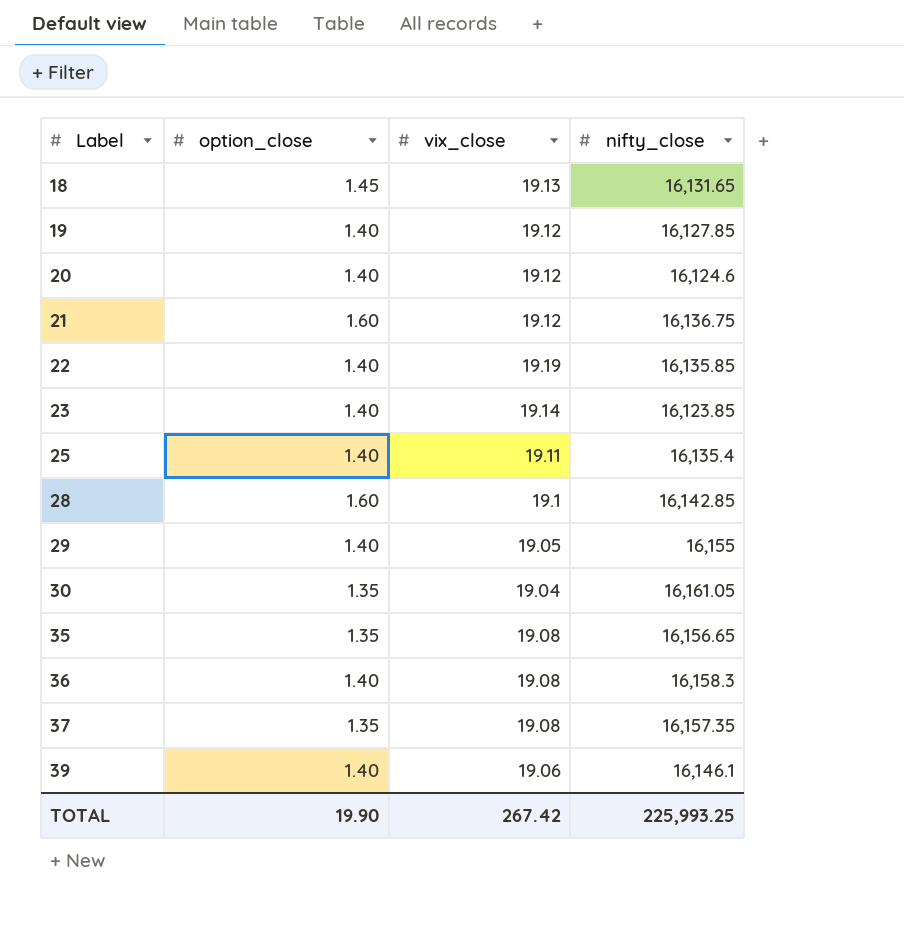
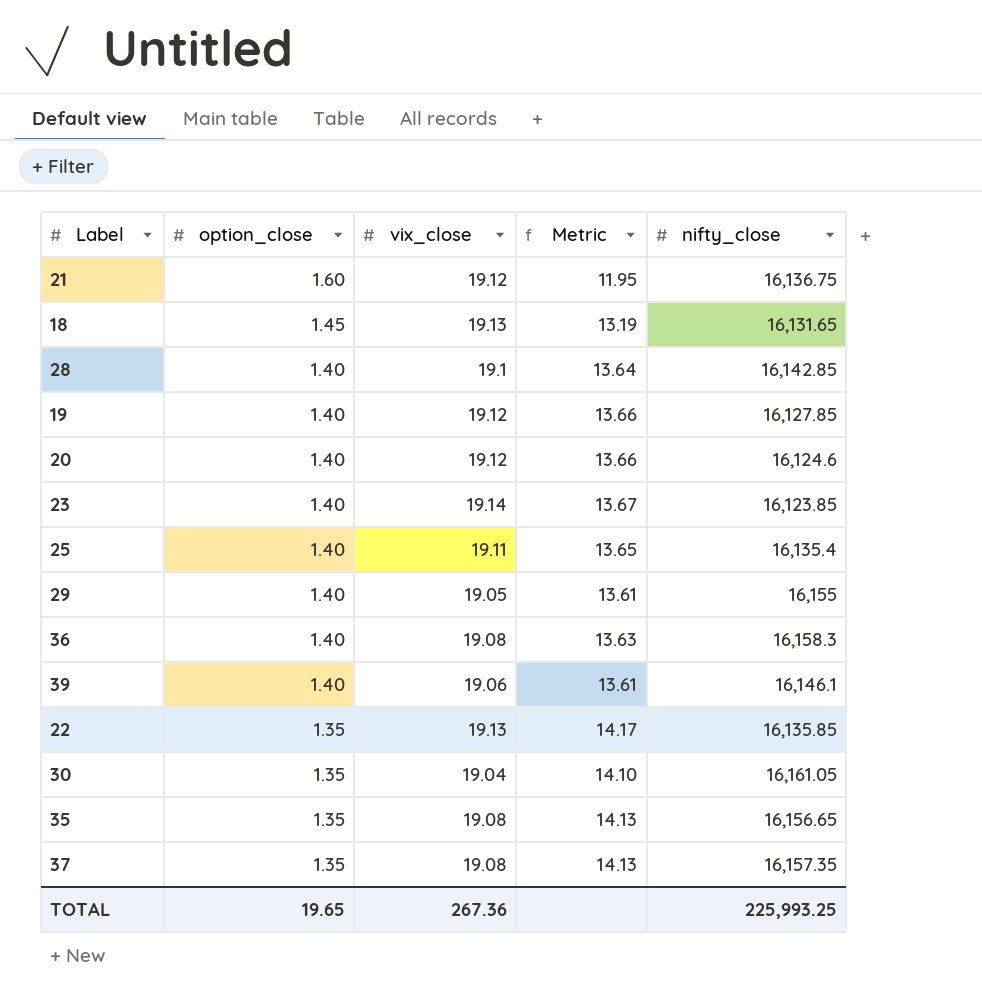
row order: Label ascending -> option_close descending
column Metric | formula: none -> [vix_close] / [option_close]
28 | option_close: 1.60 -> 1.40
22 | option_close: 1.40 -> 1.35
22 | vix_close: 19.19 -> 19.13
TOTAL | option_close: 19.90 -> 19.65
TOTAL | vix_close: 267.42 -> 267.36

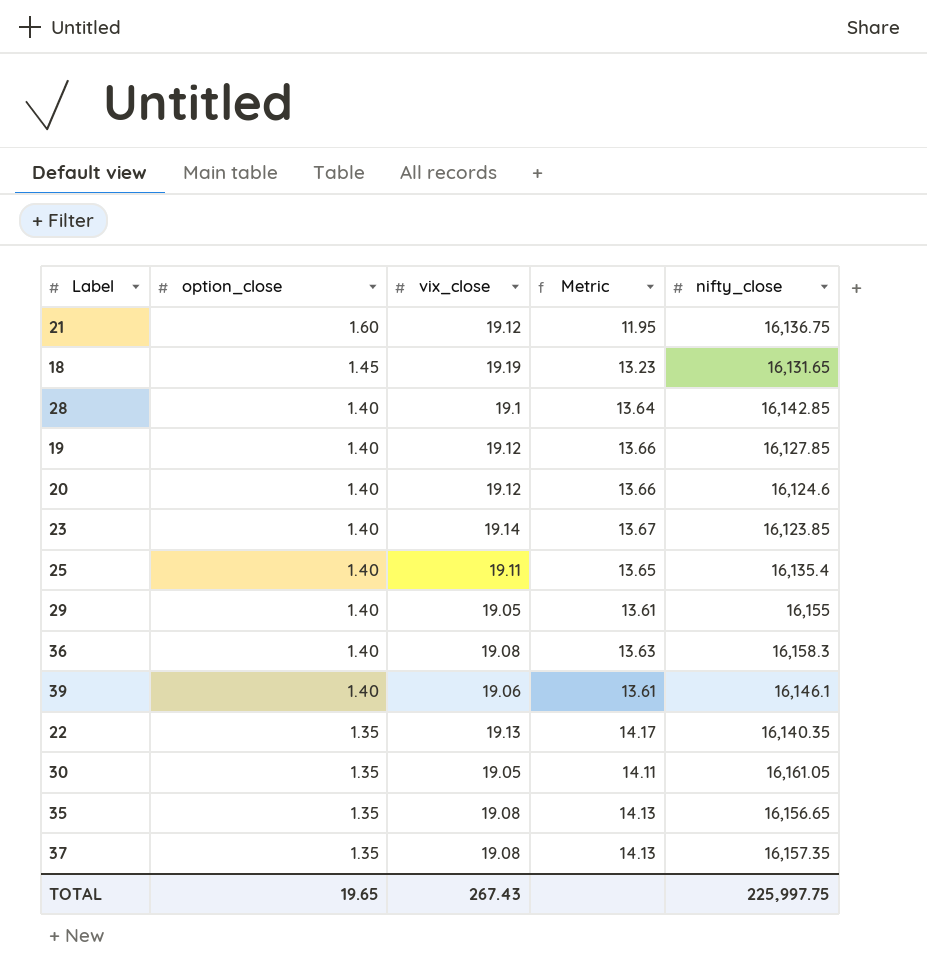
18 | vix_close: 19.13 -> 19.19
18 | Metric: 13.19 -> 13.23
22 | nifty_close: 16,135.85 -> 16,140.35
30 | vix_close: 19.04 -> 19.05
30 | Metric: 14.10 -> 14.11
TOTAL | vix_close: 267.36 -> 267.43
TOTAL | nifty_close: 225,993.25 -> 225,997.75

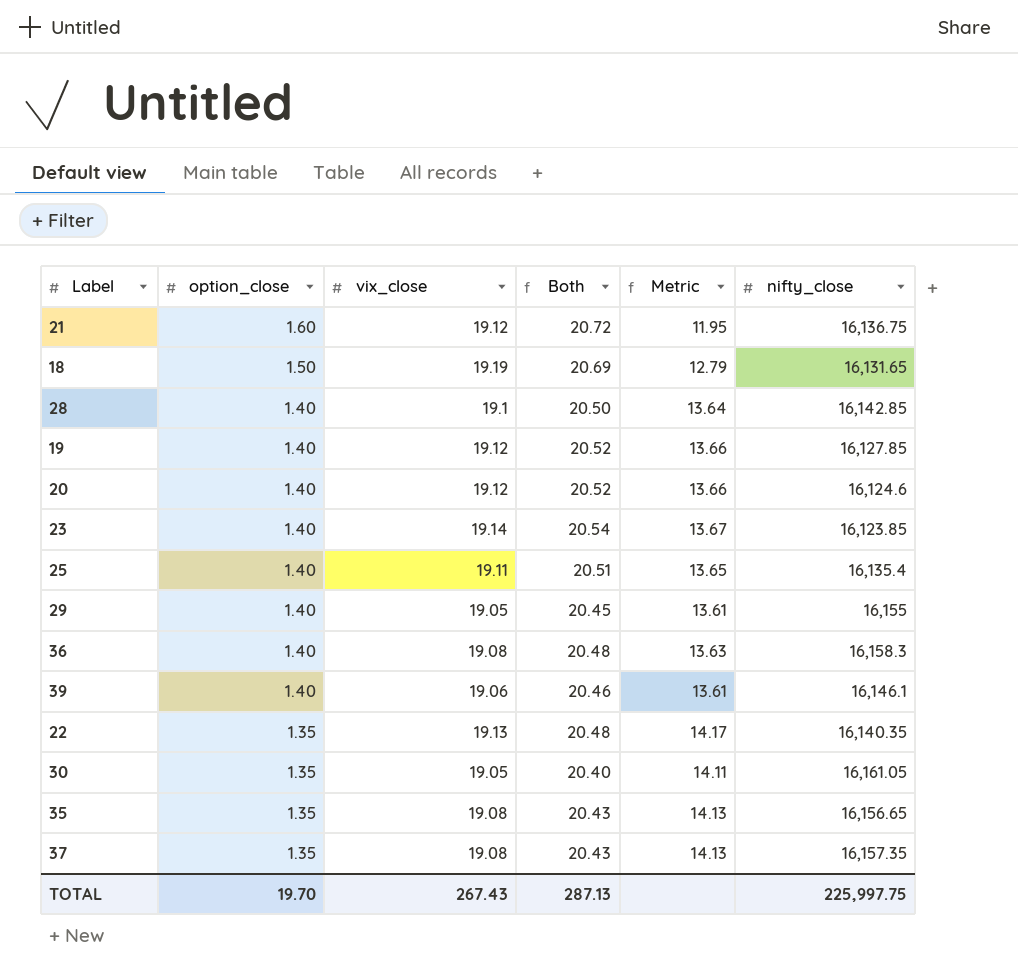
column Both | formula: none -> [option_close] + [vix_close]
18 | option_close: 1.45 -> 1.50
18 | Metric: 13.23 -> 12.79
TOTAL | option_close: 19.65 -> 19.70

